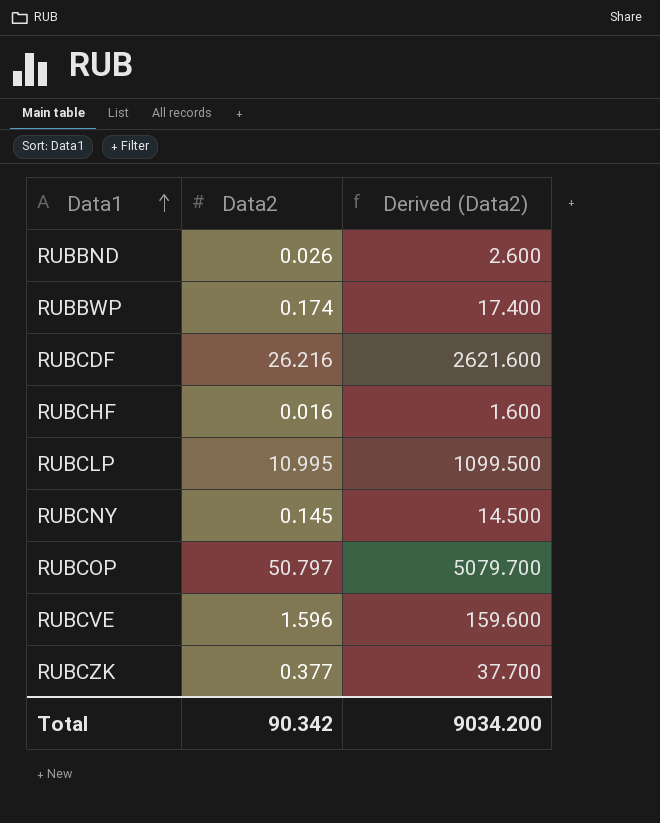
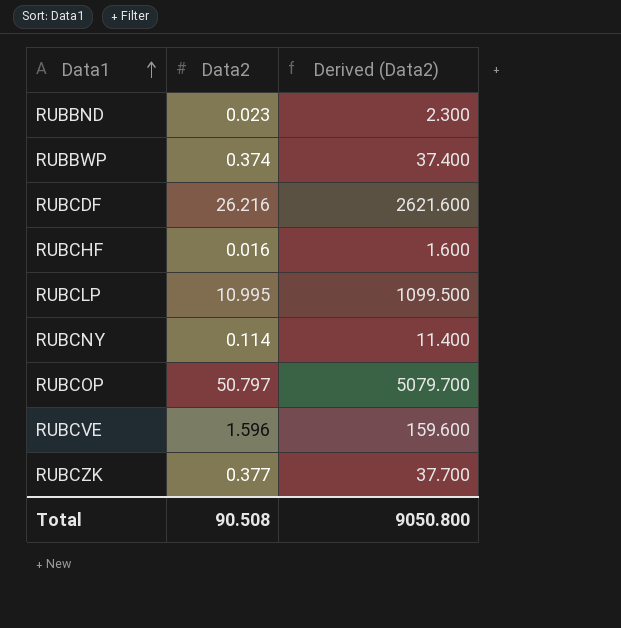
RUBBND | Data2: 0.026 -> 0.023
RUBBND | Derived (Data2): 2.600 -> 2.300
RUBBWP | Data2: 0.174 -> 0.374
RUBBWP | Derived (Data2): 17.400 -> 37.400
RUBCNY | Data2: 0.145 -> 0.114
RUBCNY | Derived (Data2): 14.500 -> 11.400
Total | Data2: 90.342 -> 90.508
Total | Derived (Data2): 9034.200 -> 9050.800

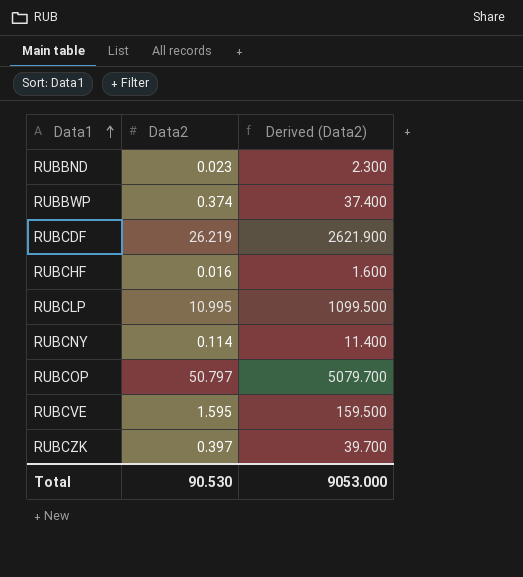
RUBCDF | Data2: 26.216 -> 26.219
RUBCDF | Derived (Data2): 2621.600 -> 2621.900
RUBCVE | Data2: 1.596 -> 1.595
RUBCVE | Derived (Data2): 159.600 -> 159.500
RUBCZK | Data2: 0.377 -> 0.397
RUBCZK | Derived (Data2): 37.700 -> 39.700
Total | Data2: 90.508 -> 90.530
Total | Derived (Data2): 9050.800 -> 9053.000

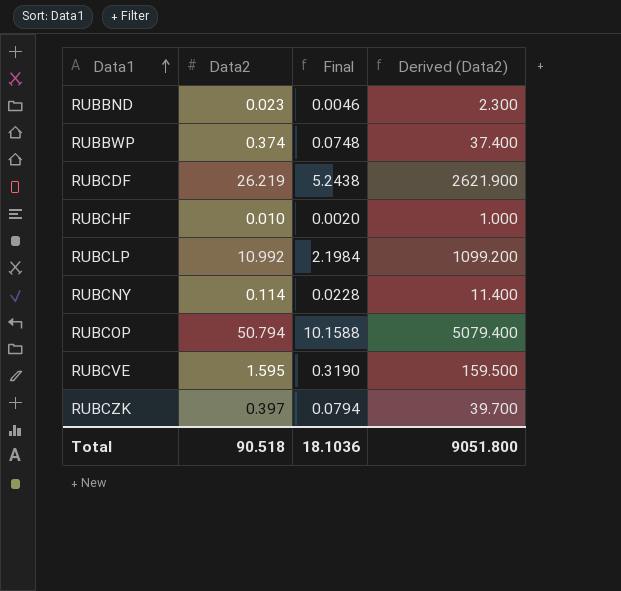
column Final | formula: none -> [Data2] * 0.2
RUBCHF | Data2: 0.016 -> 0.010
RUBCHF | Derived (Data2): 1.600 -> 1.000
RUBCLP | Data2: 10.995 -> 10.992
RUBCLP | Derived (Data2): 1099.500 -> 1099.200
RUBCOP | Data2: 50.797 -> 50.794
RUBCOP | Derived (Data2): 5079.700 -> 5079.400
Total | Data2: 90.530 -> 90.518
Total | Derived (Data2): 9053.000 -> 9051.800

